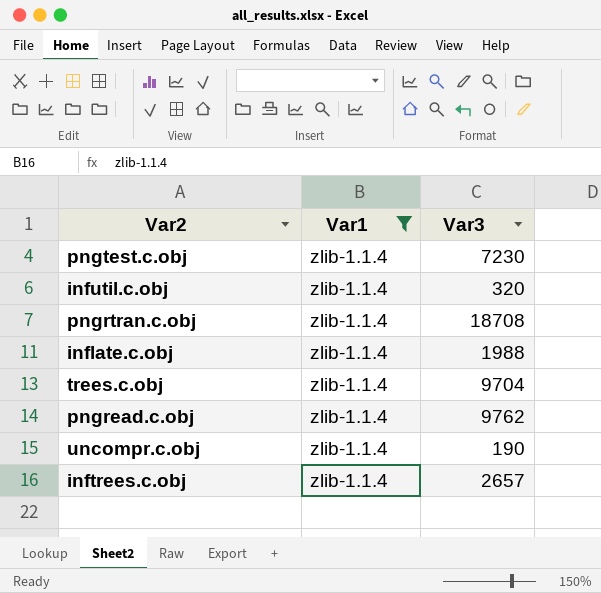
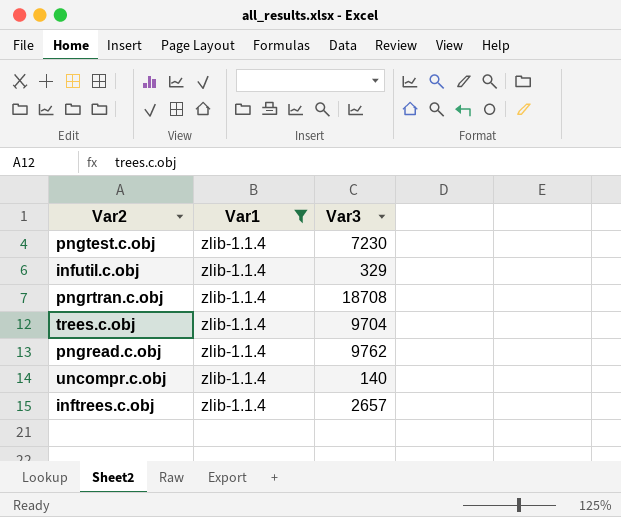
row inflate.c.obj: zlib-1.1.4 | 1988 -> none
infutil.c.obj | Var3: 320 -> 329
uncompr.c.obj | Var3: 190 -> 140

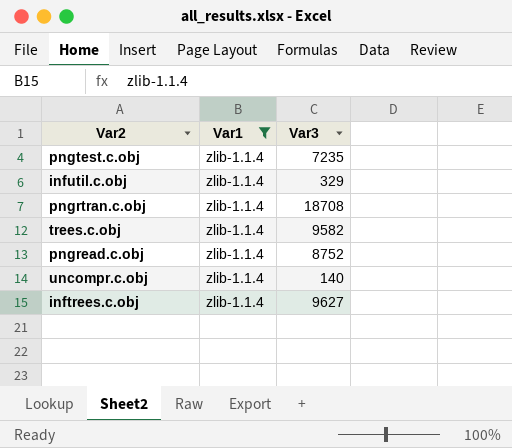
pngtest.c.obj | Var3: 7230 -> 7235
trees.c.obj | Var3: 9704 -> 9582
pngread.c.obj | Var3: 9762 -> 8752
inftrees.c.obj | Var3: 2657 -> 9627

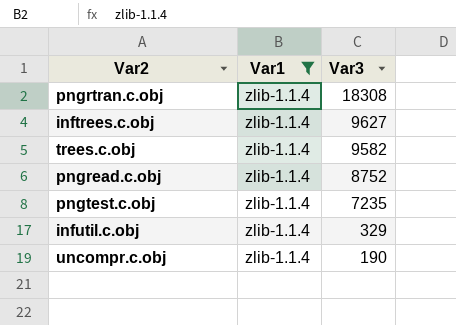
row order: none -> Var3 descending
pngrtran.c.obj | Var3: 18708 -> 18308
uncompr.c.obj | Var3: 140 -> 190

